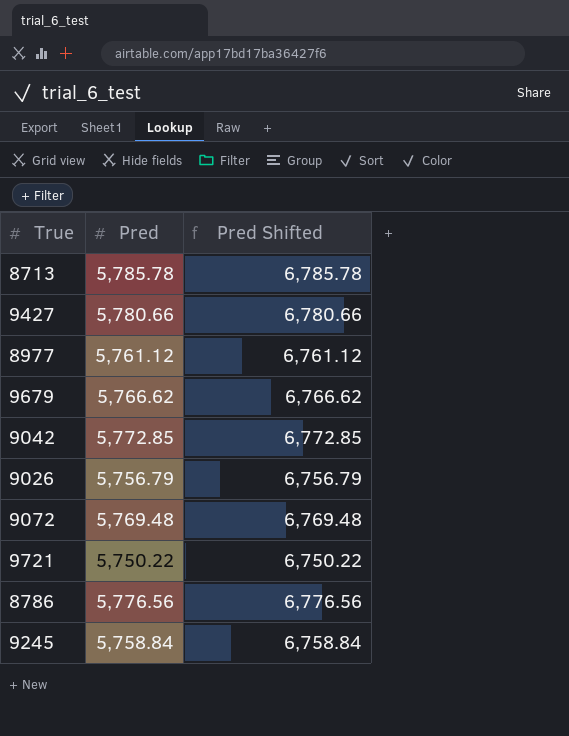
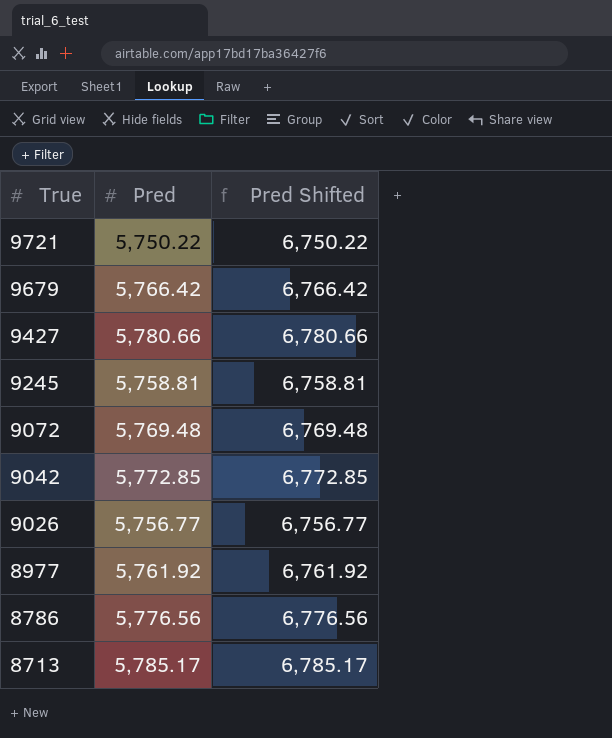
row order: none -> True descending
9679 | Pred: 5,766.62 -> 5,766.42
9679 | Pred Shifted: 6,766.62 -> 6,766.42
9245 | Pred: 5,758.84 -> 5,758.81
9245 | Pred Shifted: 6,758.84 -> 6,758.81
9026 | Pred: 5,756.79 -> 5,756.77
9026 | Pred Shifted: 6,756.79 -> 6,756.77
8977 | Pred: 5,761.12 -> 5,761.92
8977 | Pred Shifted: 6,761.12 -> 6,761.92
8713 | Pred: 5,785.78 -> 5,785.17
8713 | Pred Shifted: 6,785.78 -> 6,785.17

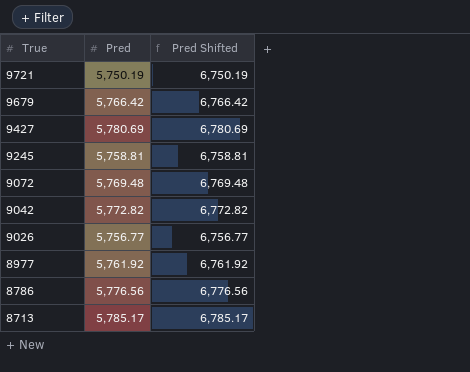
9721 | Pred: 5,750.22 -> 5,750.19
9721 | Pred Shifted: 6,750.22 -> 6,750.19
9427 | Pred: 5,780.66 -> 5,780.69
9427 | Pred Shifted: 6,780.66 -> 6,780.69
9042 | Pred: 5,772.85 -> 5,772.82
9042 | Pred Shifted: 6,772.85 -> 6,772.82

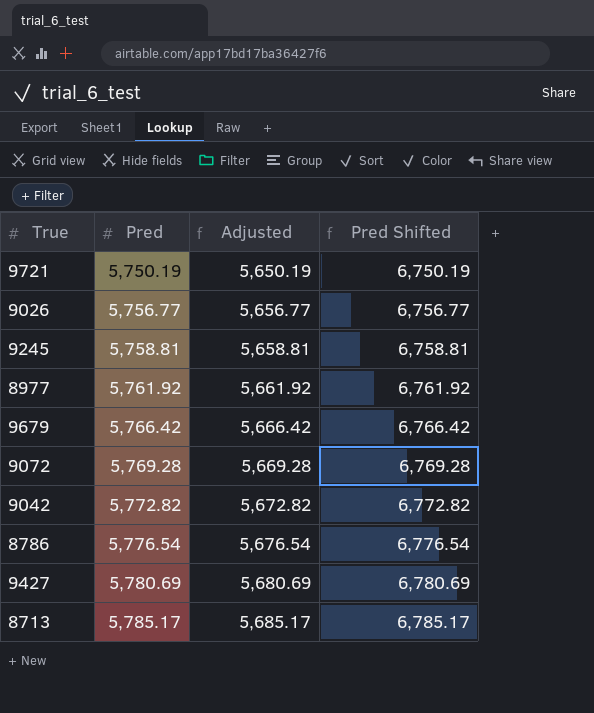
row order: True descending -> Pred ascending
column Adjusted | formula: none -> [Pred] - 100
9072 | Pred: 5,769.48 -> 5,769.28
9072 | Pred Shifted: 6,769.48 -> 6,769.28
8786 | Pred: 5,776.56 -> 5,776.54
8786 | Pred Shifted: 6,776.56 -> 6,776.54

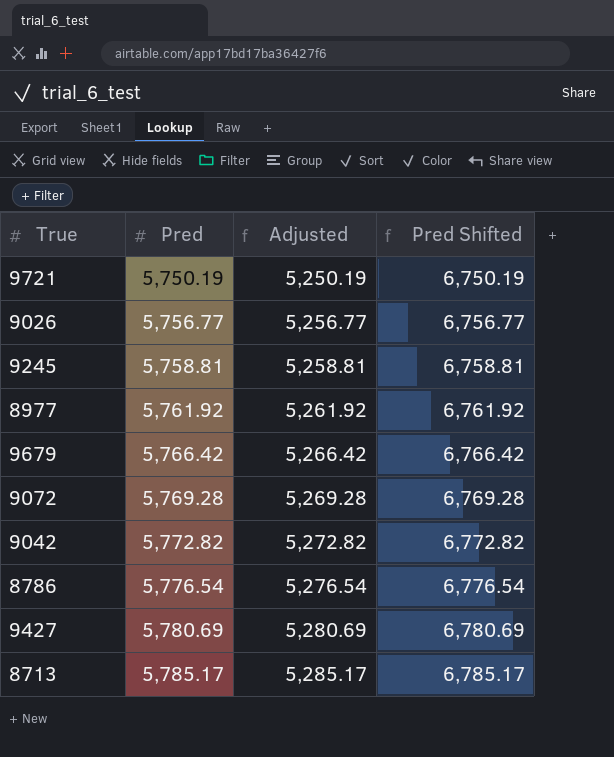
column Adjusted | formula: [Pred] - 100 -> [Pred] - 500

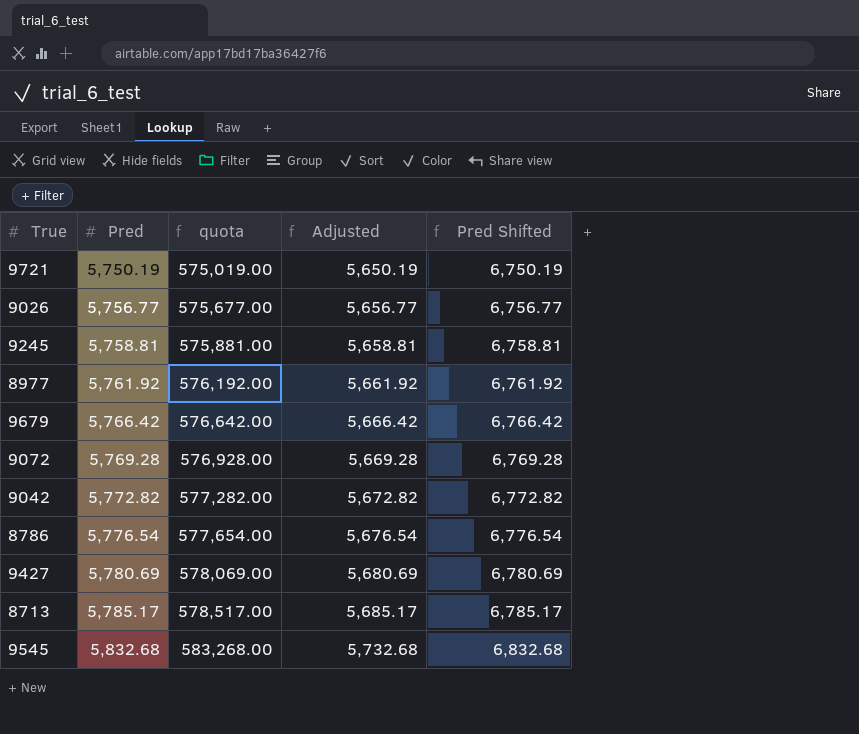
column quota | formula: none -> [Pred] * 100
column Adjusted | formula: [Pred] - 500 -> [Pred] - 100
row 9545: none -> 5,832.68 | 583,268.00 | 5,732.68 | 6,832.68

